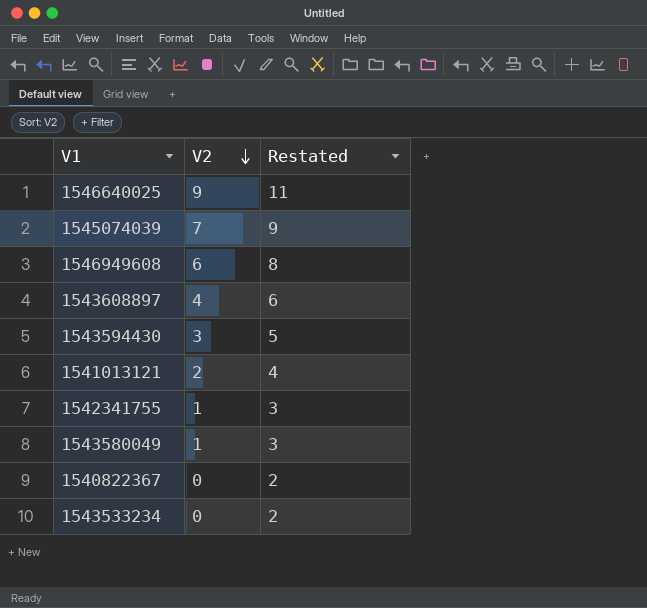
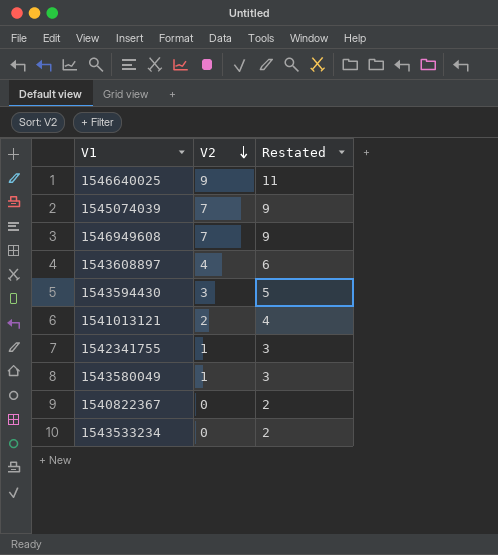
1546949608 | V2: 6 -> 7
1546949608 | Restated: 8 -> 9

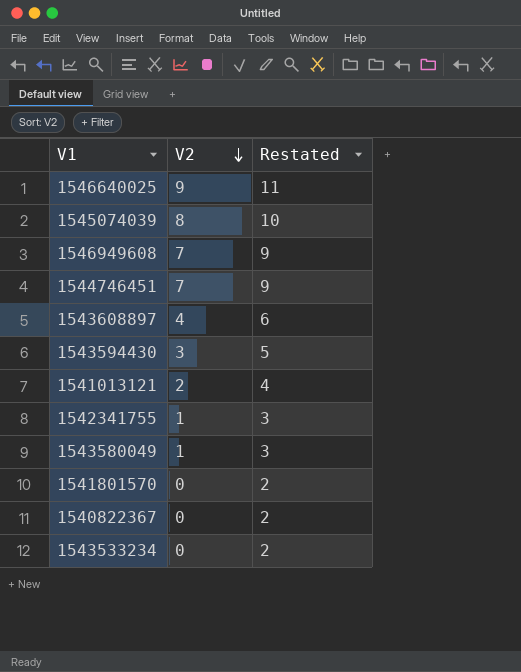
1545074039 | V2: 7 -> 8
1545074039 | Restated: 9 -> 10
row 1544746451: none -> 7 | 9
row 1541801570: none -> 0 | 2

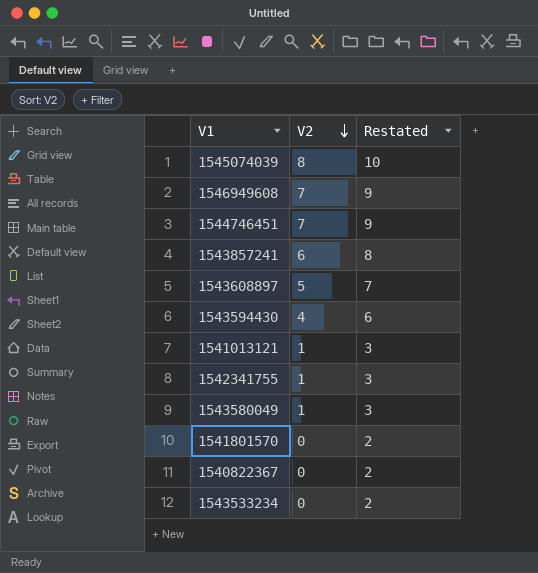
row 1546640025: 9 | 11 -> none
row 1543857241: none -> 6 | 8
1543608897 | V2: 4 -> 5
1543608897 | Restated: 6 -> 7
1543594430 | V2: 3 -> 4
1543594430 | Restated: 5 -> 6
1541013121 | V2: 2 -> 1
1541013121 | Restated: 4 -> 3

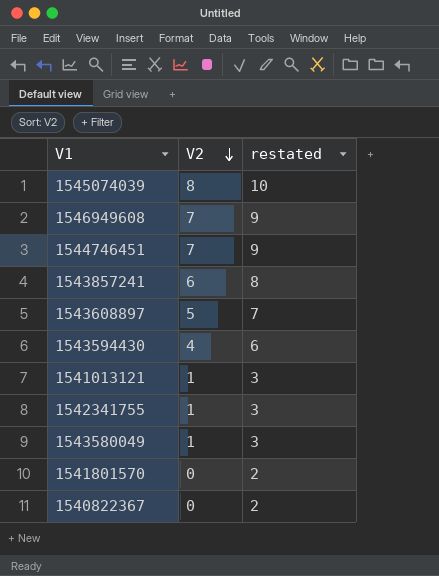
column name: Restated -> restated
row 1543533234: 0 | 2 -> none

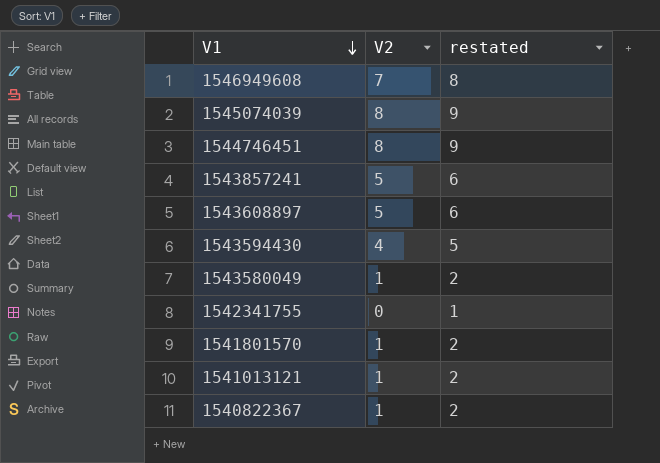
row order: V2 descending -> V1 descending
column restated | formula: [V2] + 2 -> [V2] + 1
1544746451 | V2: 7 -> 8
1543857241 | V2: 6 -> 5
1542341755 | V2: 1 -> 0
1541801570 | V2: 0 -> 1
1540822367 | V2: 0 -> 1

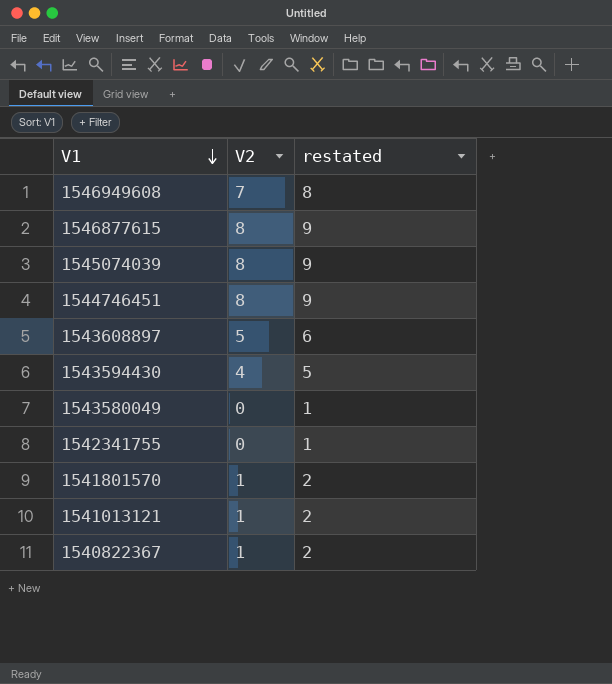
row 1543857241: 5 | 6 -> none
row 1546877615: none -> 8 | 9
1543580049 | V2: 1 -> 0
1543580049 | restated: 2 -> 1

